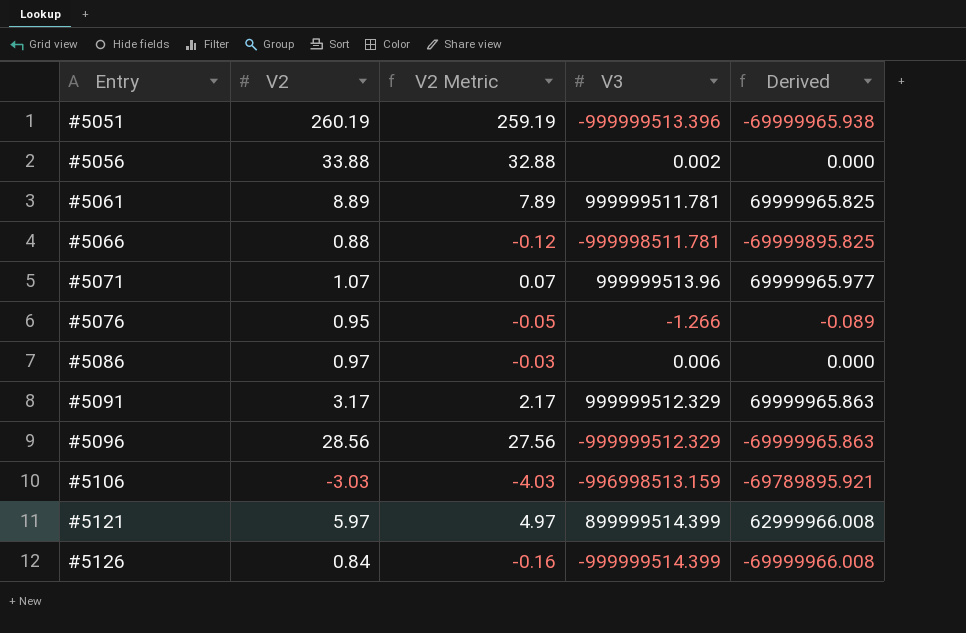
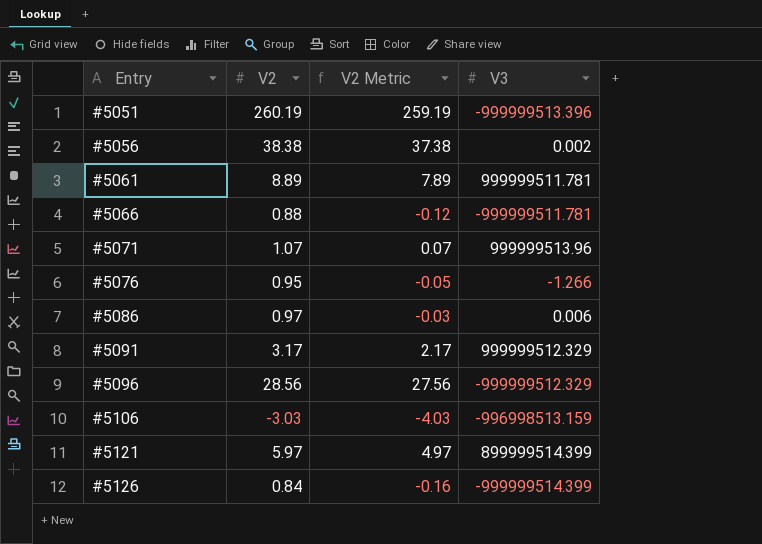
column Derived | formula: [V3] * 0.07 -> none
#5056 | V2: 33.88 -> 38.38
#5056 | V2 Metric: 32.88 -> 37.38
#5066 | V3: -999998511.781 -> -999999511.781

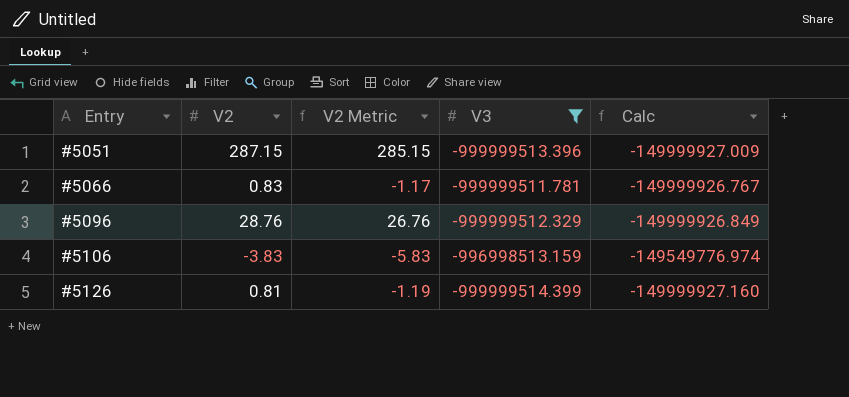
filter: none -> V3 <= -996998513.159
column V2 Metric | formula: [V2] - 1 -> [V2] - 2
column Calc | formula: none -> [V3] * 0.15
#5051 | V2: 260.19 -> 287.15
#5066 | V2: 0.88 -> 0.83
#5096 | V2: 28.56 -> 28.76
#5106 | V2: -3.03 -> -3.83
#5126 | V2: 0.84 -> 0.81

